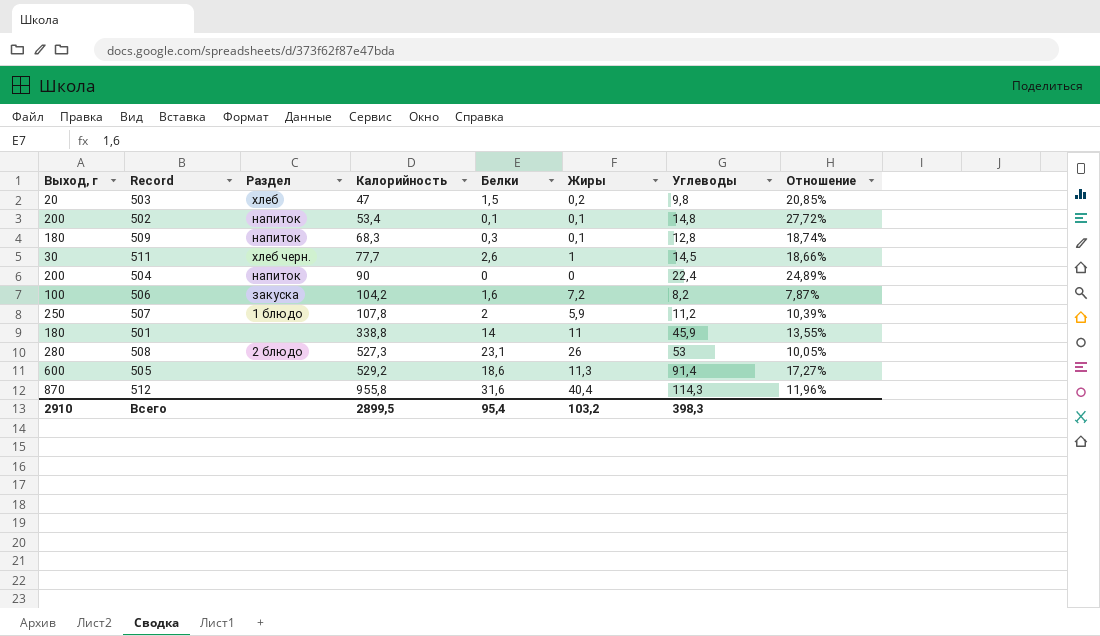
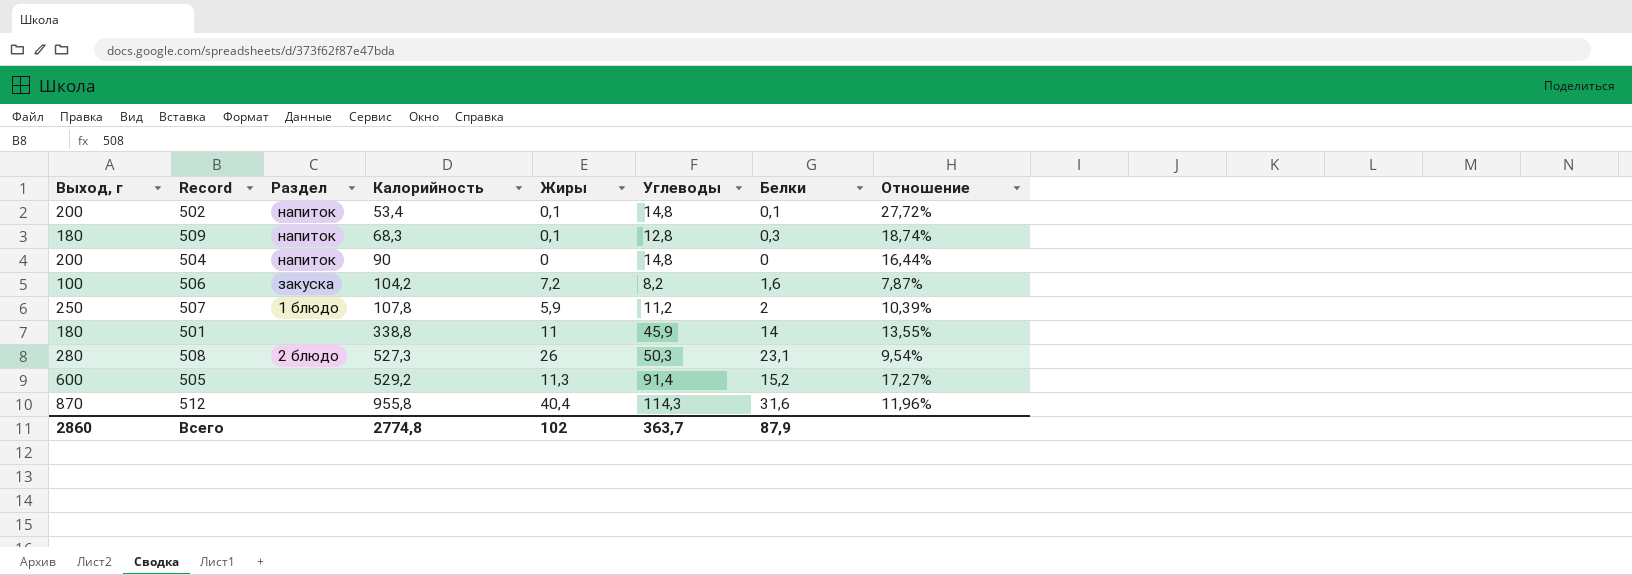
column Белки | position: 5 -> 7
row 503: 20 | хлеб | 47 | 1,5 | 0,2 | 9,8 | 20,85% -> none
row 511: 30 | хлеб черн. | 77,7 | 2,6 | 1 | 14,5 | 18,66% -> none
504 | Углеводы: 22,4 -> 14,8
504 | Отношение: 24,89% -> 16,44%
508 | Углеводы: 53 -> 50,3
508 | Отношение: 10,05% -> 9,54%
505 | Белки: 18,6 -> 15,2
Всего | Выход, г: 2910 -> 2860
Всего | Калорийность: 2899,5 -> 2774,8
Всего | Жиры: 103,2 -> 102
Всего | Углеводы: 398,3 -> 363,7
Всего | Белки: 95,4 -> 87,9

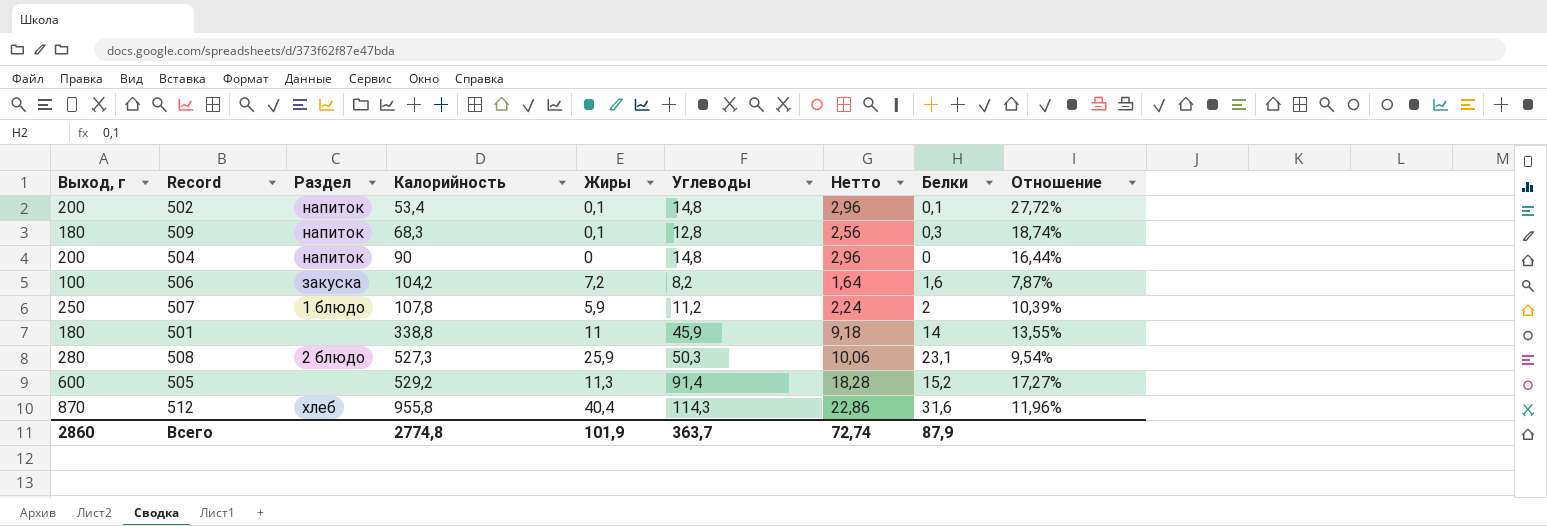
column Нетто | formula: none -> [Углеводы] * 0,2
508 | Жиры: 26 -> 25,9
512 | Раздел: none -> хлеб
Всего | Жиры: 102 -> 101,9

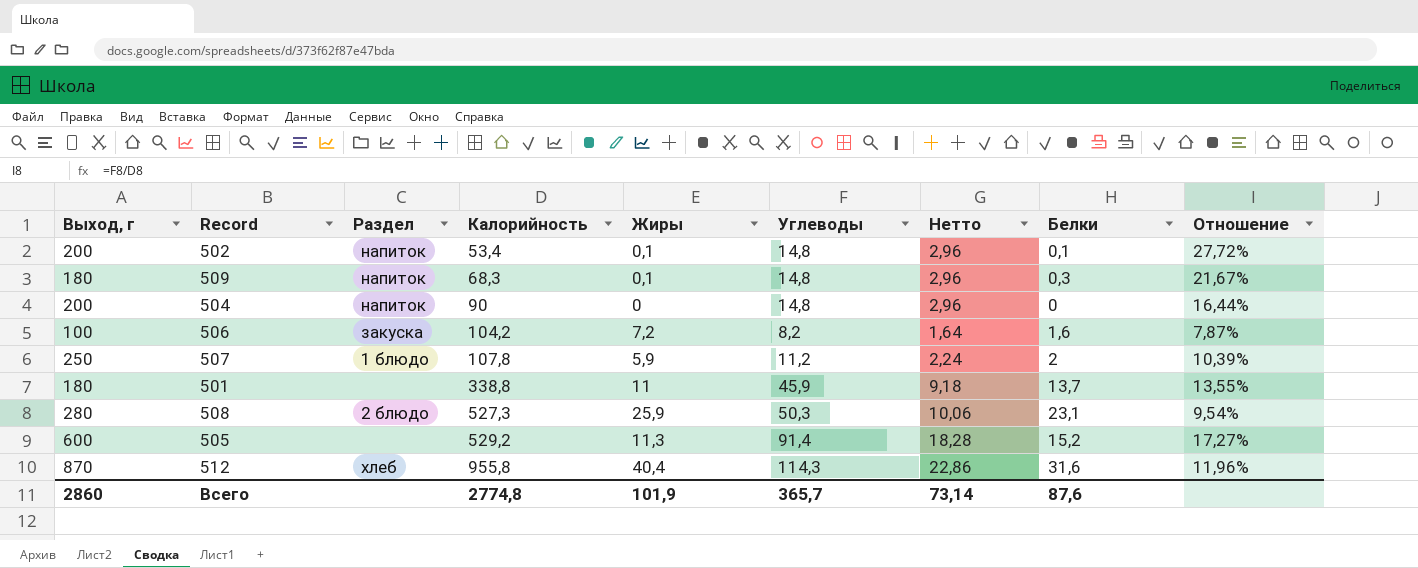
509 | Углеводы: 12,8 -> 14,8
509 | Нетто: 2,56 -> 2,96
509 | Отношение: 18,74% -> 21,67%
501 | Белки: 14 -> 13,7
Всего | Углеводы: 363,7 -> 365,7
Всего | Нетто: 72,74 -> 73,14
Всего | Белки: 87,9 -> 87,6

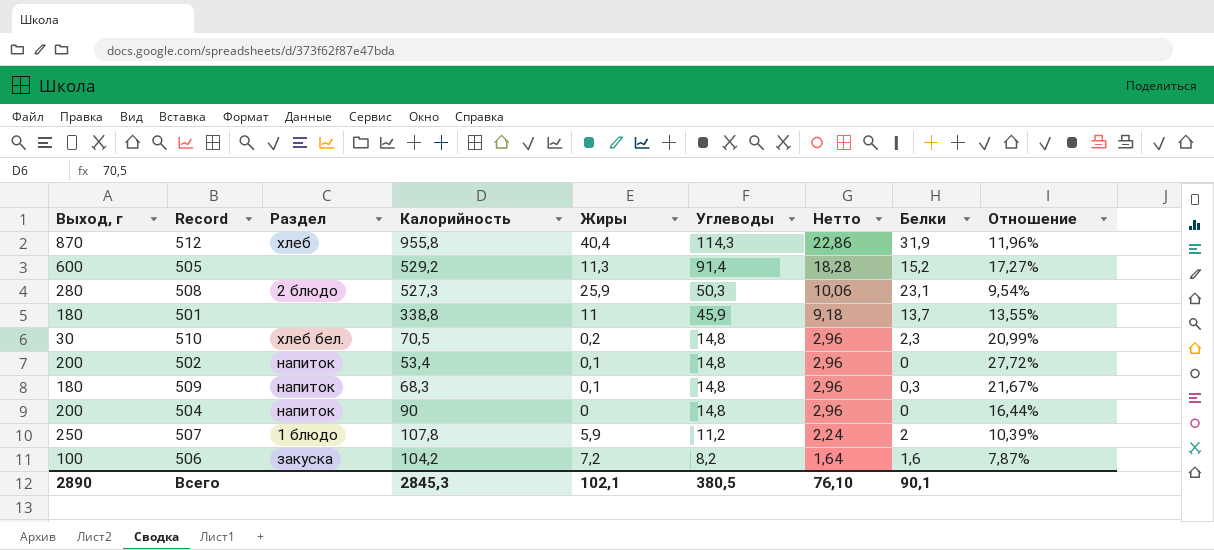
row order: Калорийность ascending -> Углеводы descending
512 | Белки: 31,6 -> 31,9
row 510: none -> 30 | хлеб бел. | 70,5 | 0,2 | 14,8 | 2,96 | 2,3 | 20,99%
502 | Белки: 0,1 -> 0
Всего | Выход, г: 2860 -> 2890
Всего | Калорийность: 2774,8 -> 2845,3
Всего | Жиры: 101,9 -> 102,1
Всего | Углеводы: 365,7 -> 380,5
Всего | Нетто: 73,14 -> 76,10
Всего | Белки: 87,6 -> 90,1

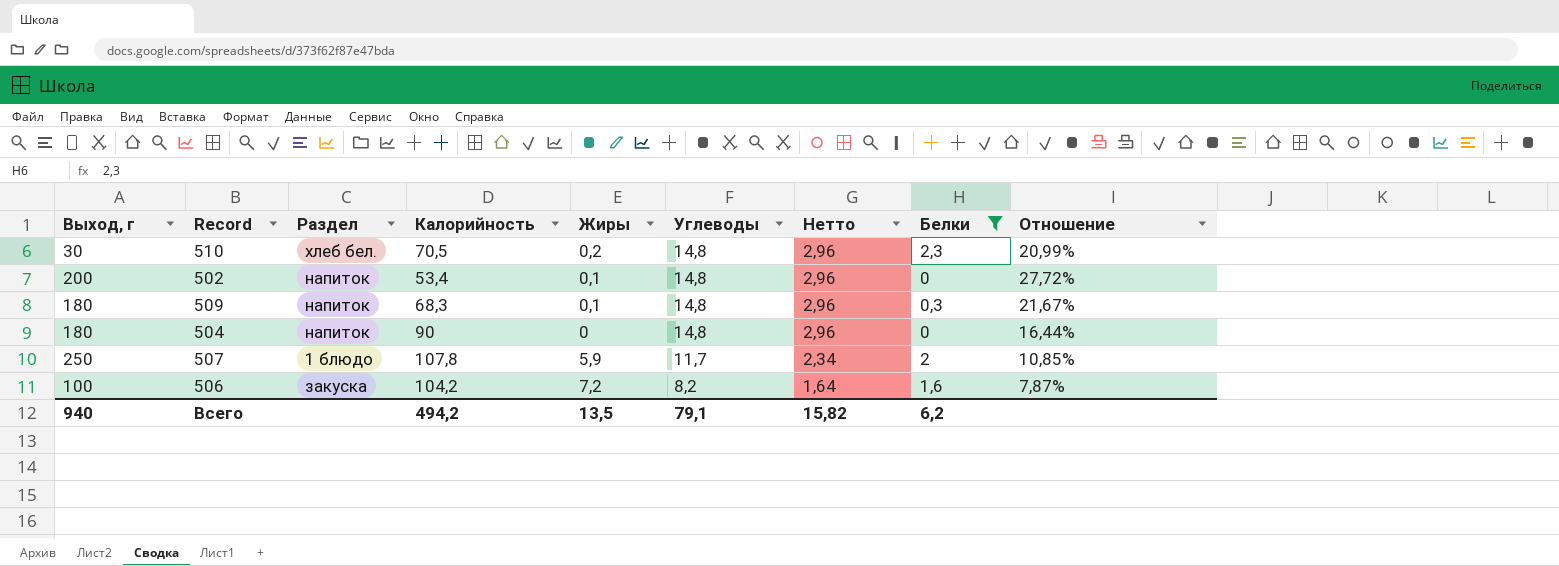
filter: none -> Белки <= 2,3
504 | Выход, г: 200 -> 180
507 | Углеводы: 11,2 -> 11,7
507 | Нетто: 2,24 -> 2,34
507 | Отношение: 10,39% -> 10,85%
Всего | Выход, г: 2890 -> 940
Всего | Калорийность: 2845,3 -> 494,2
Всего | Жиры: 102,1 -> 13,5
Всего | Углеводы: 380,5 -> 79,1
Всего | Нетто: 76,10 -> 15,82
Всего | Белки: 90,1 -> 6,2

